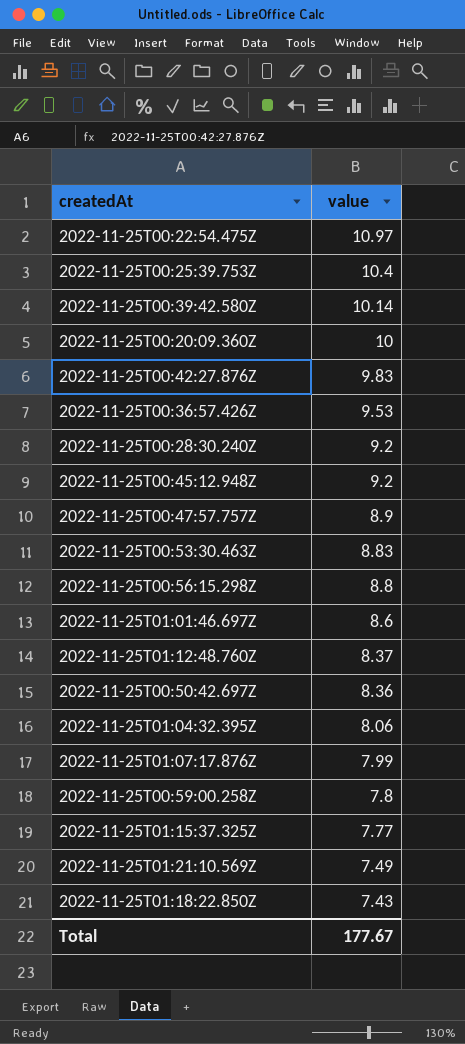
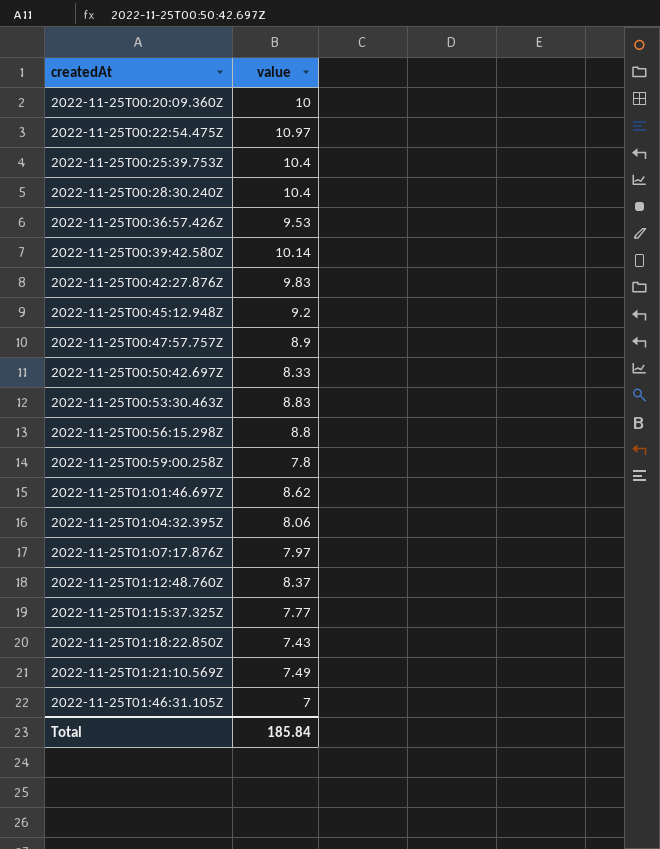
row order: value descending -> createdAt ascending
2022-11-25T00:28:30.240Z | value: 9.2 -> 10.4
2022-11-25T00:50:42.697Z | value: 8.36 -> 8.33
2022-11-25T01:01:46.697Z | value: 8.6 -> 8.62
2022-11-25T01:07:17.876Z | value: 7.99 -> 7.97
row 2022-11-25T01:46:31.105Z: none -> 7
Total | value: 177.67 -> 185.84

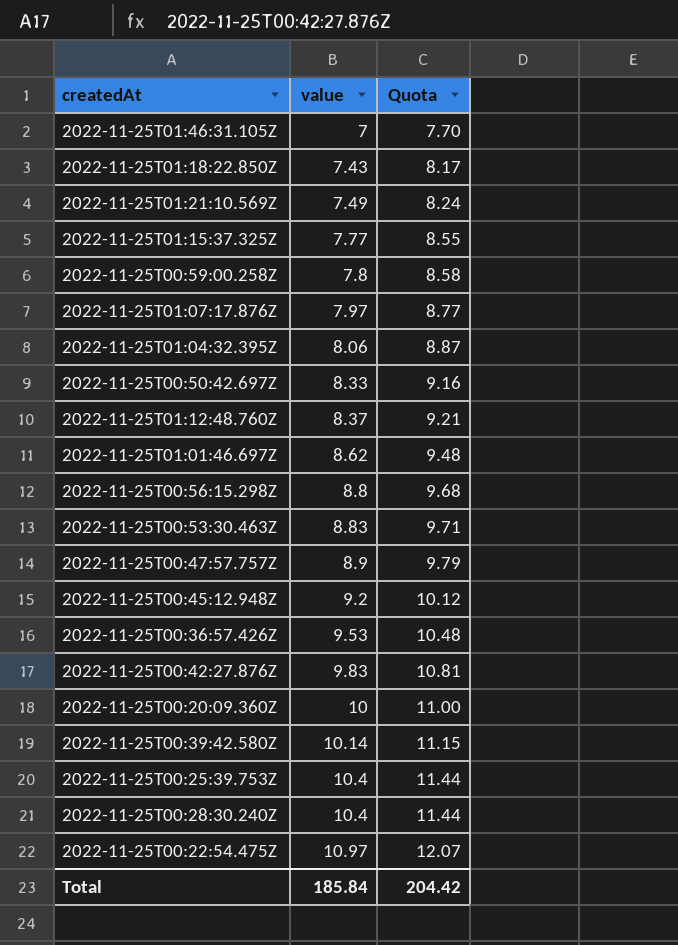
row order: createdAt ascending -> value ascending
column Quota | formula: none -> [value] * 1.1

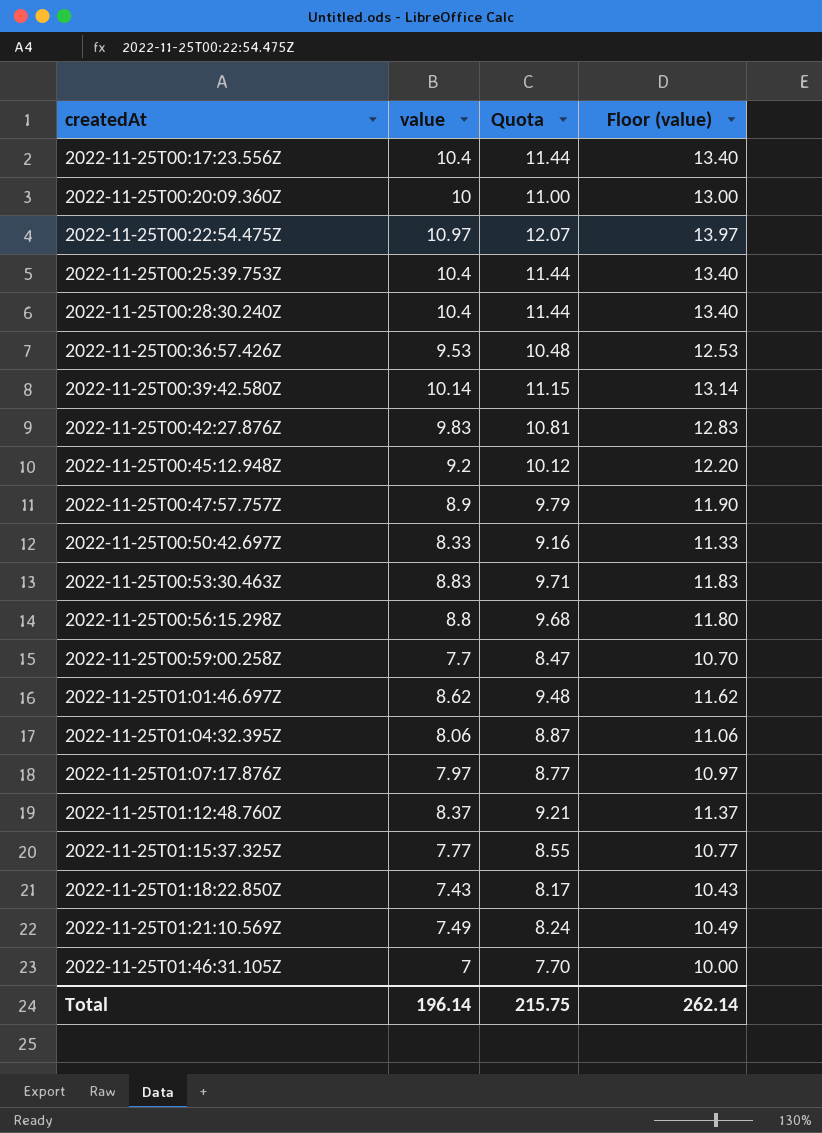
row order: value ascending -> createdAt ascending
column Floor (value) | formula: none -> [value] + 3
row 2022-11-25T00:17:23.556Z: none -> 10.4 | 11.44 | 13.40
2022-11-25T00:59:00.258Z | value: 7.8 -> 7.7
2022-11-25T00:59:00.258Z | Quota: 8.58 -> 8.47
Total | value: 185.84 -> 196.14
Total | Quota: 204.42 -> 215.75

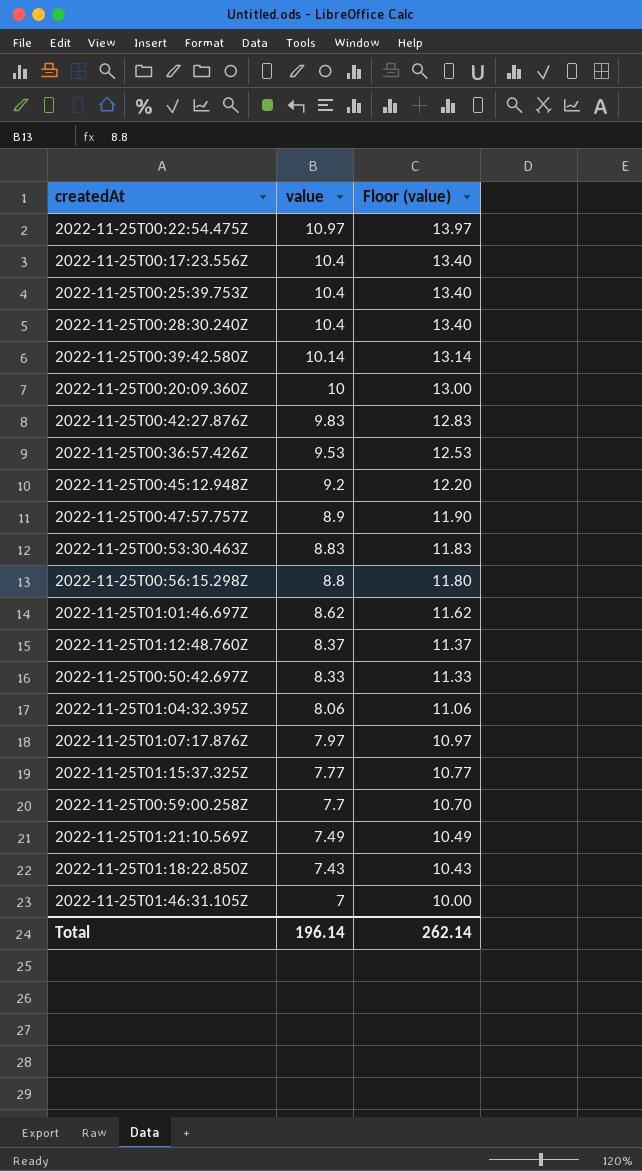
row order: createdAt ascending -> value descending
column Quota | formula: [value] * 1.1 -> none

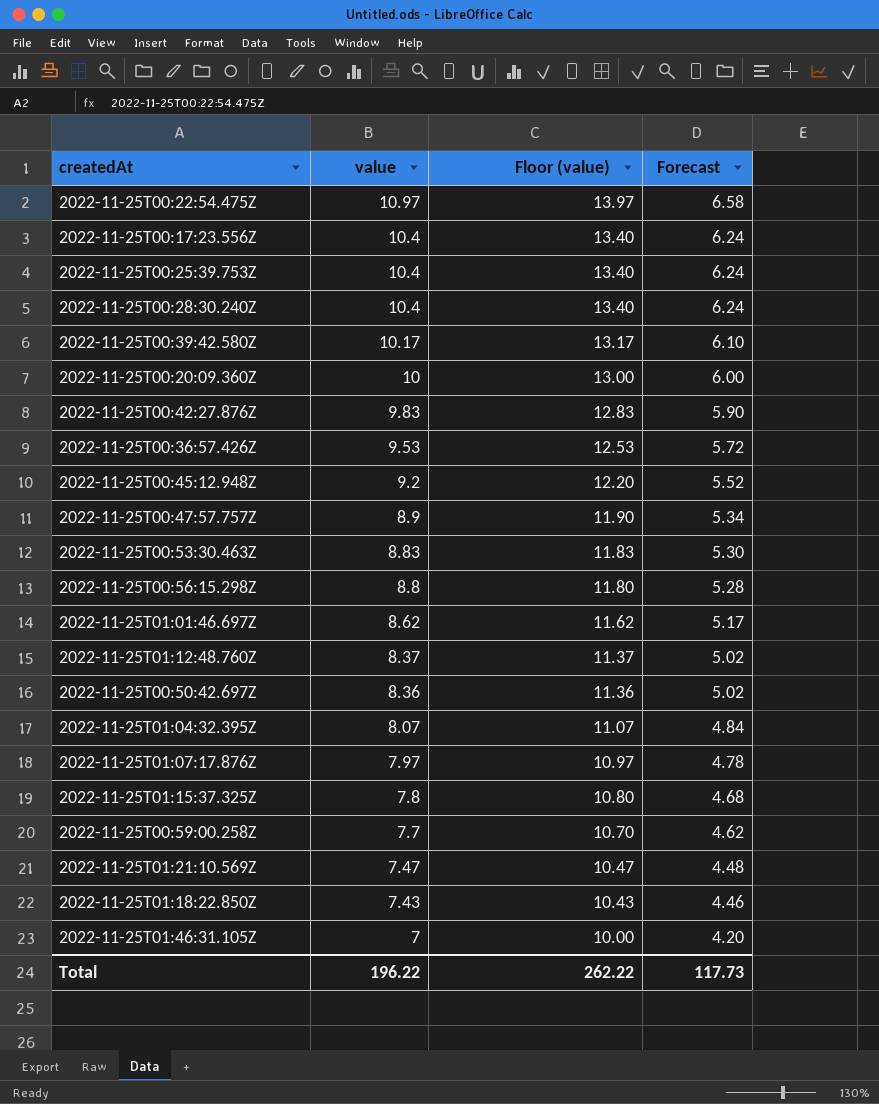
column Forecast | formula: none -> [value] * 0.6
2022-11-25T00:39:42.580Z | value: 10.14 -> 10.17
2022-11-25T00:39:42.580Z | Floor (value): 13.14 -> 13.17
2022-11-25T00:50:42.697Z | value: 8.33 -> 8.36
2022-11-25T00:50:42.697Z | Floor (value): 11.33 -> 11.36
2022-11-25T01:04:32.395Z | value: 8.06 -> 8.07
2022-11-25T01:04:32.395Z | Floor (value): 11.06 -> 11.07
2022-11-25T01:15:37.325Z | value: 7.77 -> 7.8
2022-11-25T01:15:37.325Z | Floor (value): 10.77 -> 10.80
2022-11-25T01:21:10.569Z | value: 7.49 -> 7.47
2022-11-25T01:21:10.569Z | Floor (value): 10.49 -> 10.47
Total | value: 196.14 -> 196.22
Total | Floor (value): 262.14 -> 262.22

